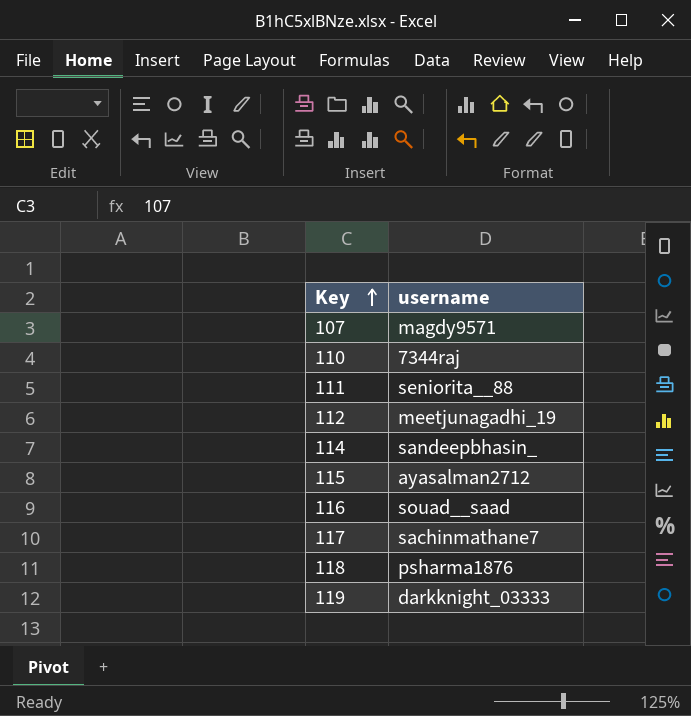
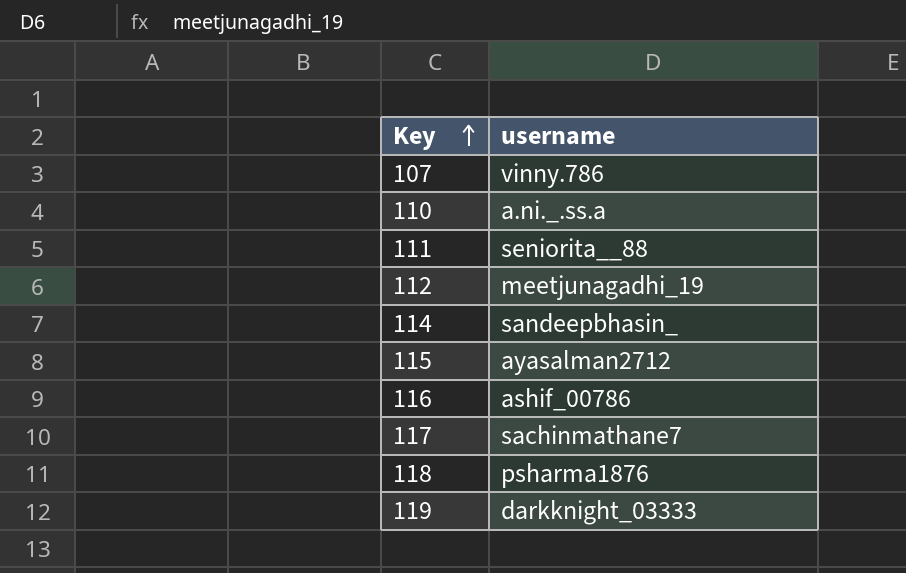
107 | username: magdy9571 -> vinny.786
110 | username: 7344raj -> a.ni._.ss.a
116 | username: souad__saad -> ashif_00786

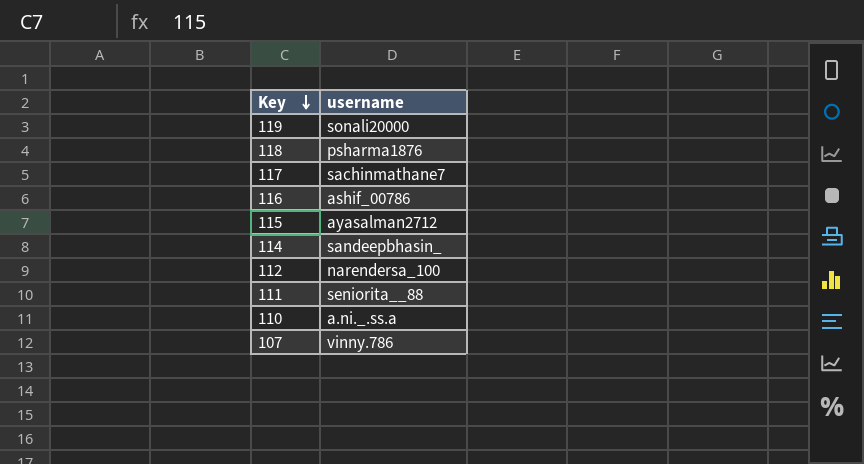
row order: Key ascending -> Key descending
119 | username: darkknight_03333 -> sonali20000
112 | username: meetjunagadhi_19 -> narendersa_100

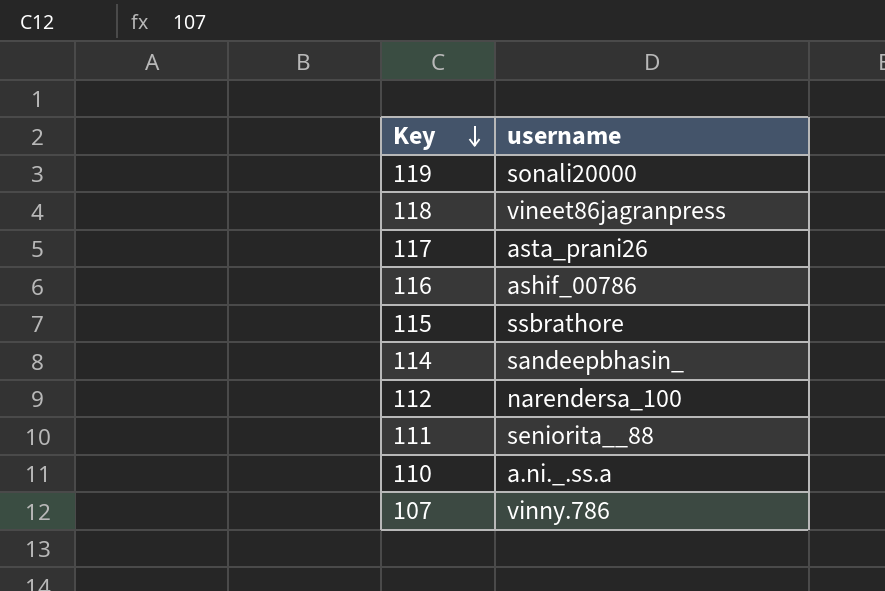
118 | username: psharma1876 -> vineet86jagranpress
117 | username: sachinmathane7 -> asta_prani26
115 | username: ayasalman2712 -> ssbrathore

